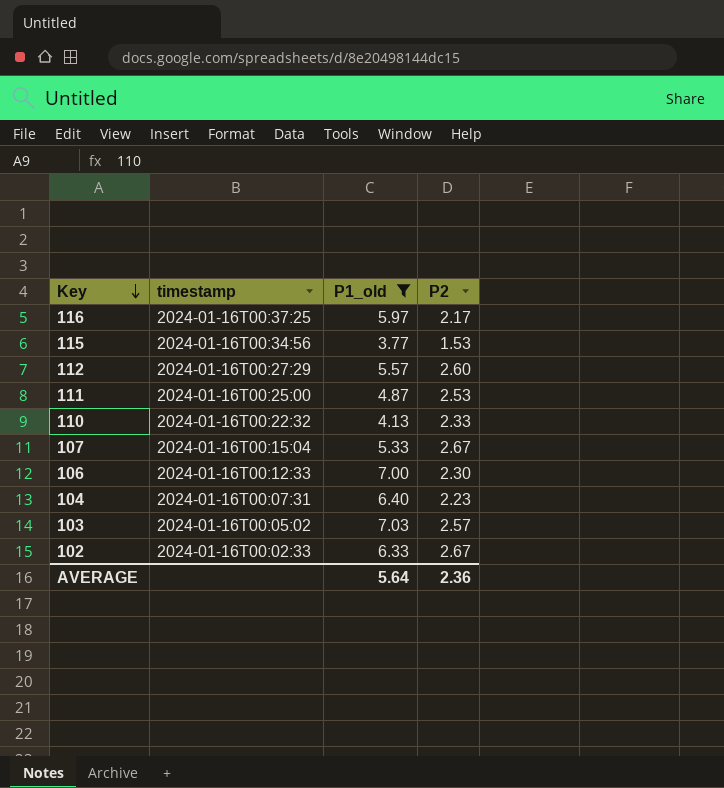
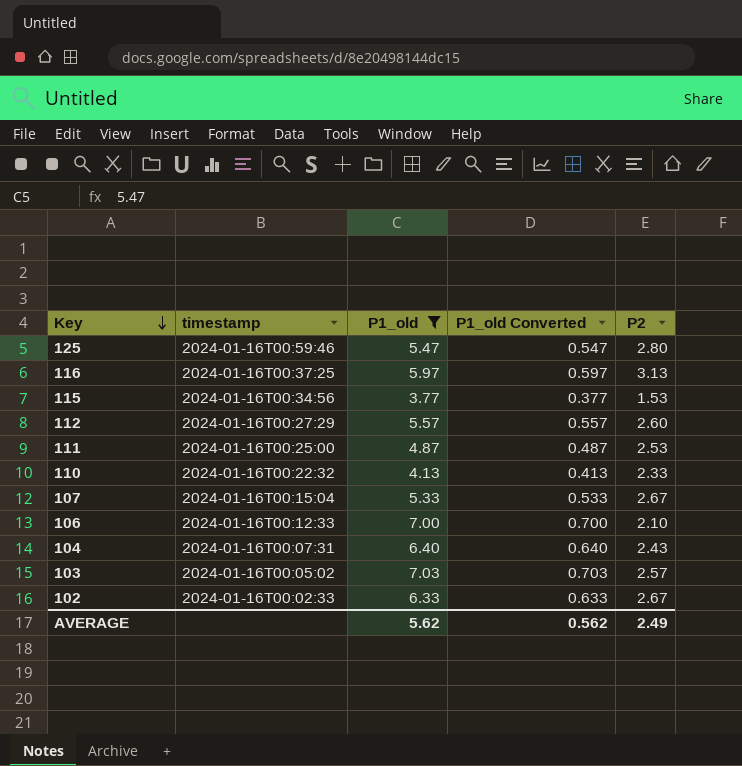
column P1_old Converted | formula: none -> [P1_old] * 0.1
row 125: none -> 2024-01-16T00:59:46 | 5.47 | 0.547 | 2.80
116 | P2: 2.17 -> 3.13
106 | P2: 2.30 -> 2.10
104 | P2: 2.23 -> 2.43
AVERAGE | P1_old: 5.64 -> 5.62
AVERAGE | P2: 2.36 -> 2.49

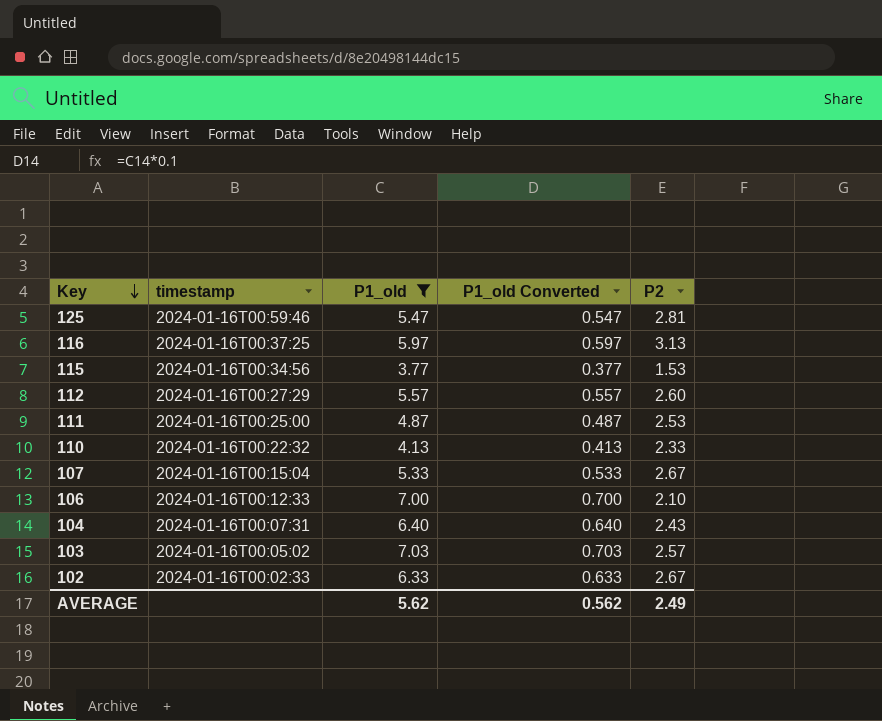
125 | P2: 2.80 -> 2.81

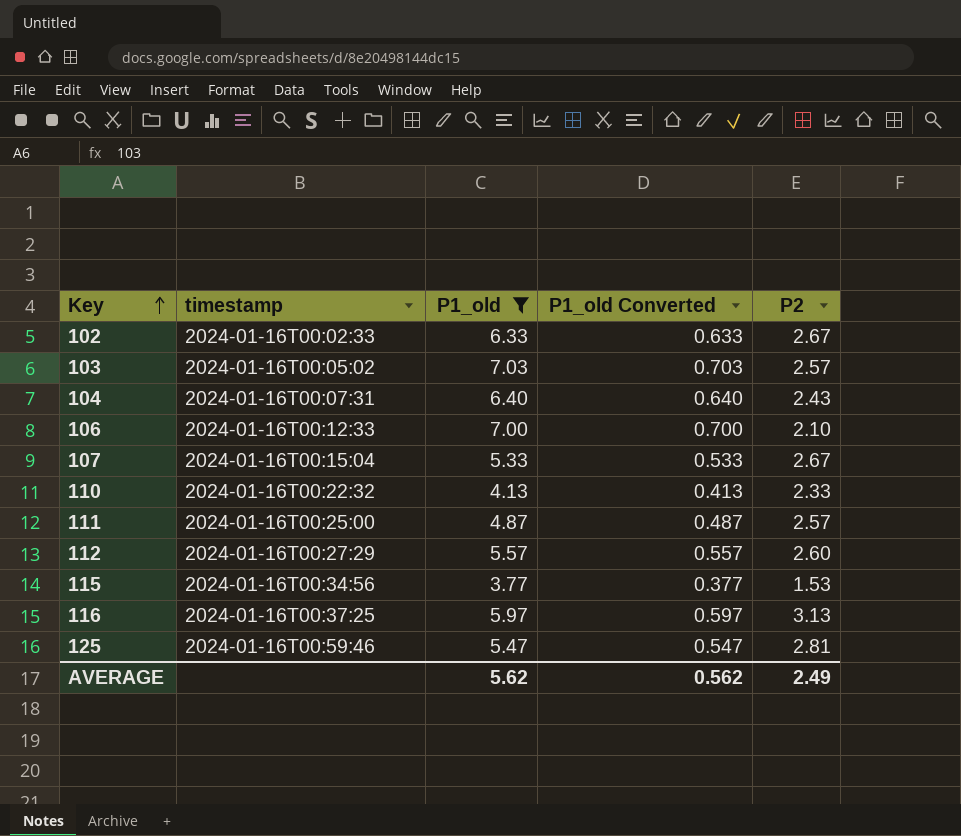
row order: Key descending -> Key ascending
111 | P2: 2.53 -> 2.57

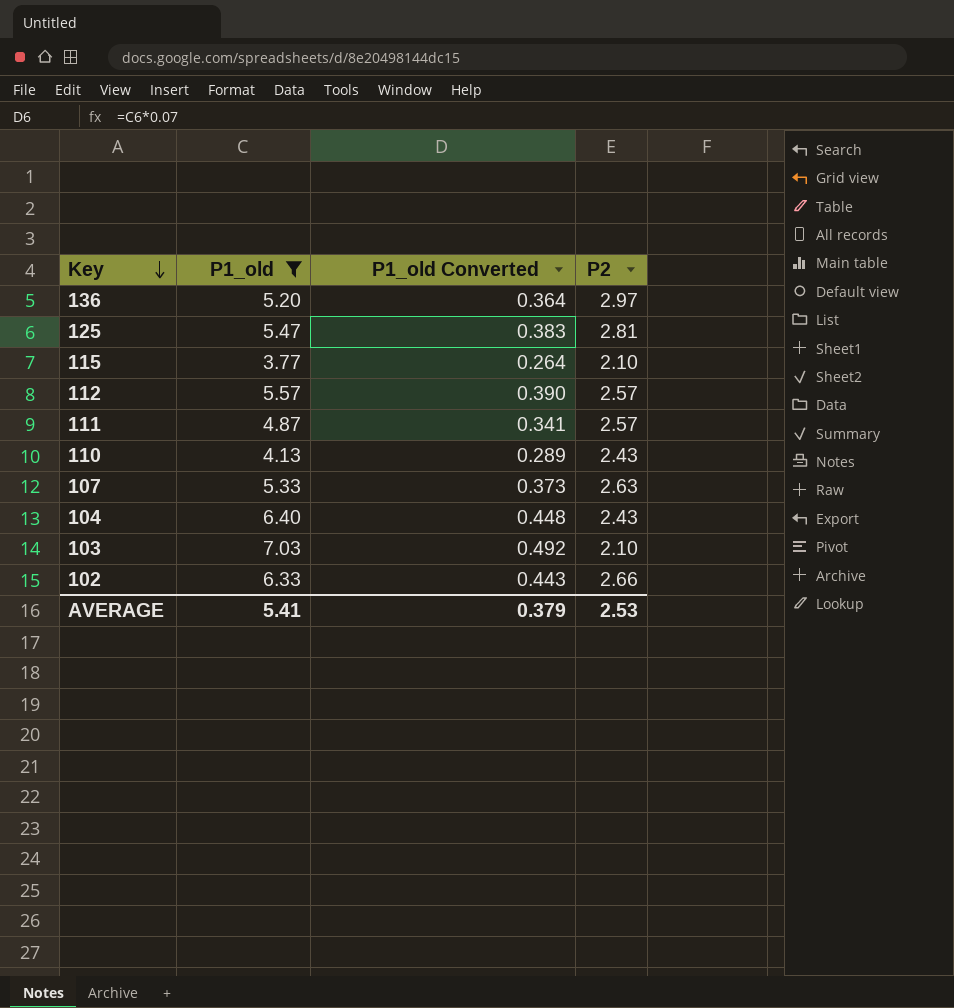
row order: Key ascending -> Key descending
column timestamp | position: 2 -> none
column P1_old Converted | formula: [P1_old] * 0.1 -> [P1_old] * 0.07
row 106: 2024-01-16T00:12:33 | 7.00 | 0.700 | 2.10 -> none
row 116: 2024-01-16T00:37:25 | 5.97 | 0.597 | 3.13 -> none
row 136: none -> 5.20 | 0.364 | 2.97
115 | P2: 1.53 -> 2.10
112 | P2: 2.60 -> 2.57
110 | P2: 2.33 -> 2.43
107 | P2: 2.67 -> 2.63
103 | P2: 2.57 -> 2.10
102 | P2: 2.67 -> 2.66
AVERAGE | P1_old: 5.62 -> 5.41
AVERAGE | P1_old Converted: 0.562 -> 0.379
AVERAGE | P2: 2.49 -> 2.53

